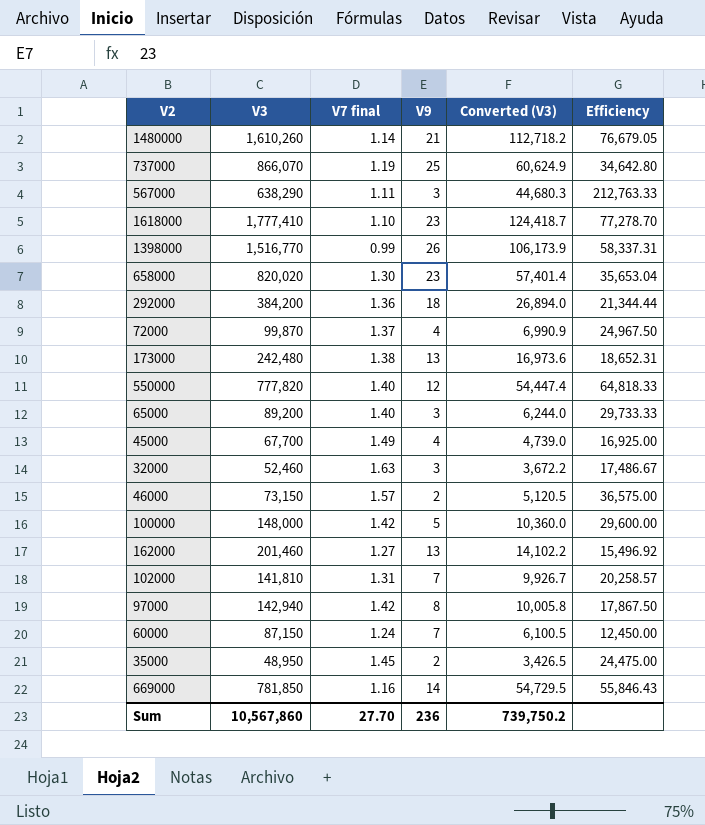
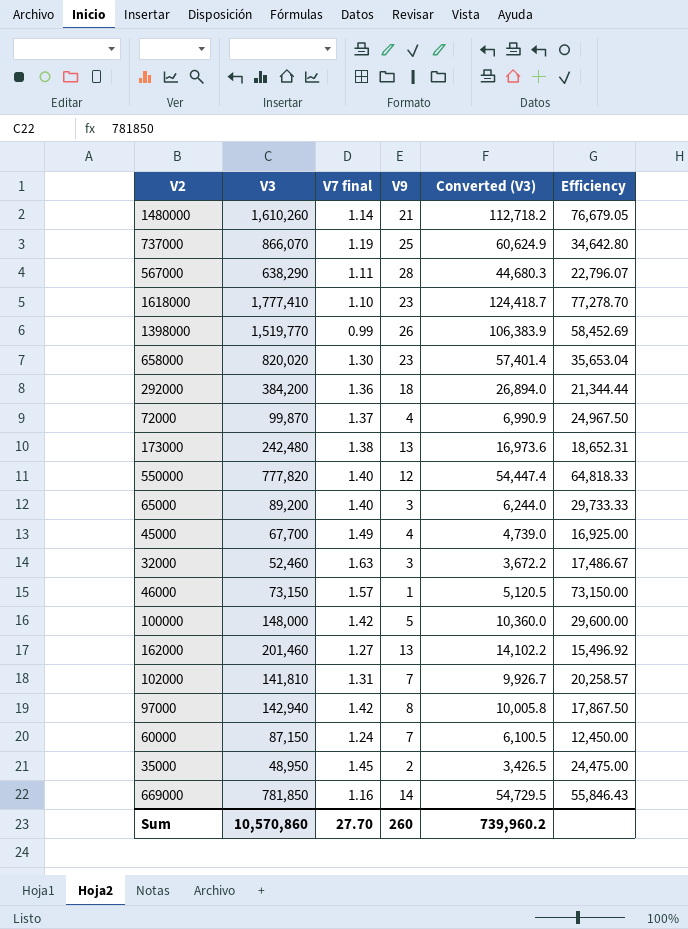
567000 | V9: 3 -> 28
567000 | Efficiency: 212,763.33 -> 22,796.07
1398000 | V3: 1,516,770 -> 1,519,770
1398000 | Converted (V3): 106,173.9 -> 106,383.9
1398000 | Efficiency: 58,337.31 -> 58,452.69
46000 | V9: 2 -> 1
46000 | Efficiency: 36,575.00 -> 73,150.00
Sum | V3: 10,567,860 -> 10,570,860
Sum | V9: 236 -> 260
Sum | Converted (V3): 739,750.2 -> 739,960.2

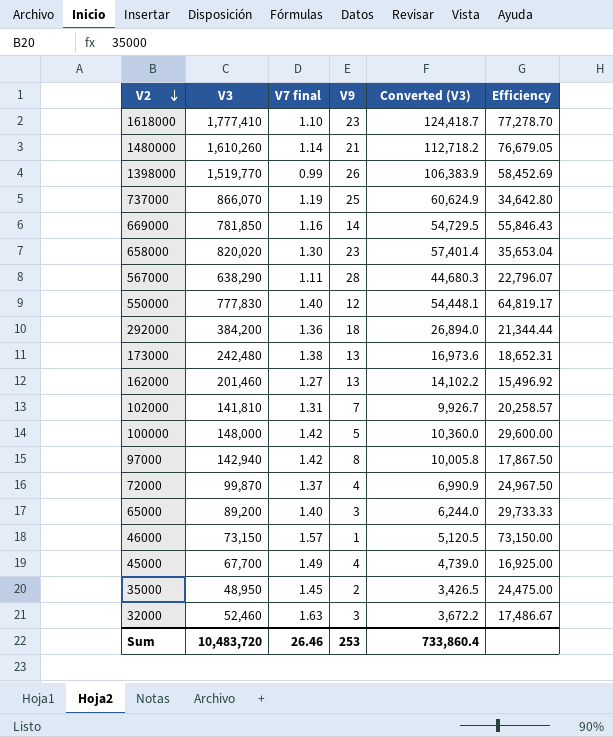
row order: none -> V2 descending
row 60000: 87,150 | 1.24 | 7 | 6,100.5 | 12,450.00 -> none
550000 | V3: 777,820 -> 777,830
550000 | Converted (V3): 54,447.4 -> 54,448.1
550000 | Efficiency: 64,818.33 -> 64,819.17
Sum | V3: 10,570,860 -> 10,483,720
Sum | V7 final: 27.70 -> 26.46
Sum | V9: 260 -> 253
Sum | Converted (V3): 739,960.2 -> 733,860.4

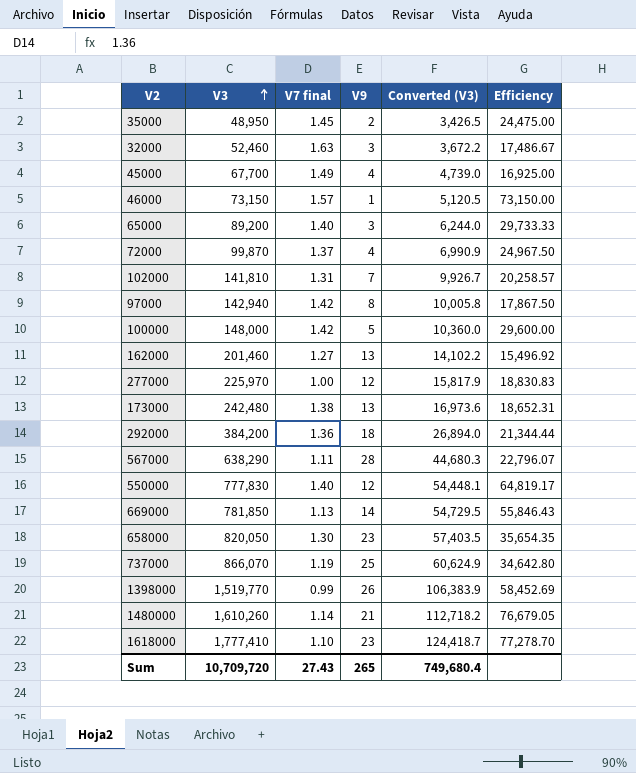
row order: V2 descending -> V3 ascending
row 277000: none -> 225,970 | 1.00 | 12 | 15,817.9 | 18,830.83
669000 | V7 final: 1.16 -> 1.13
658000 | V3: 820,020 -> 820,050
658000 | Converted (V3): 57,401.4 -> 57,403.5
658000 | Efficiency: 35,653.04 -> 35,654.35
Sum | V3: 10,483,720 -> 10,709,720
Sum | V7 final: 26.46 -> 27.43
Sum | V9: 253 -> 265
Sum | Converted (V3): 733,860.4 -> 749,680.4

